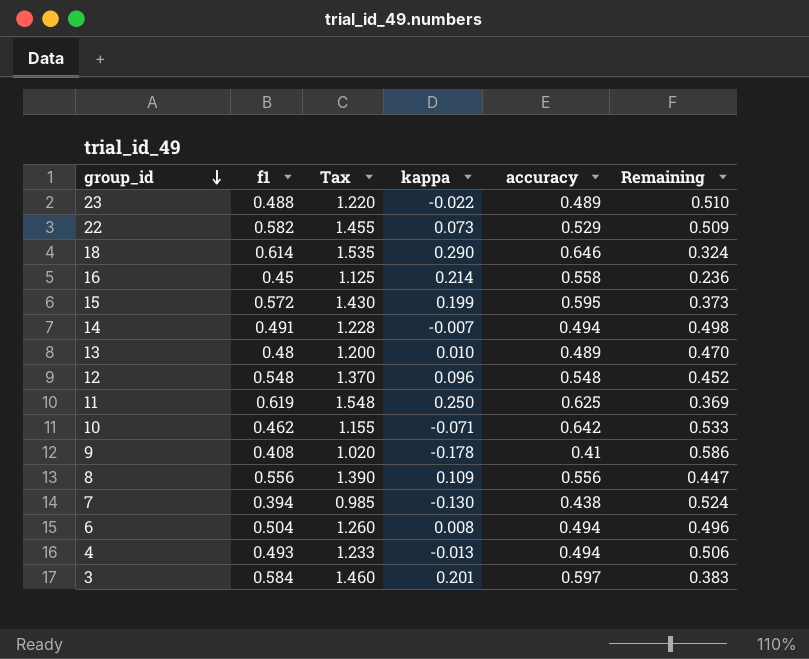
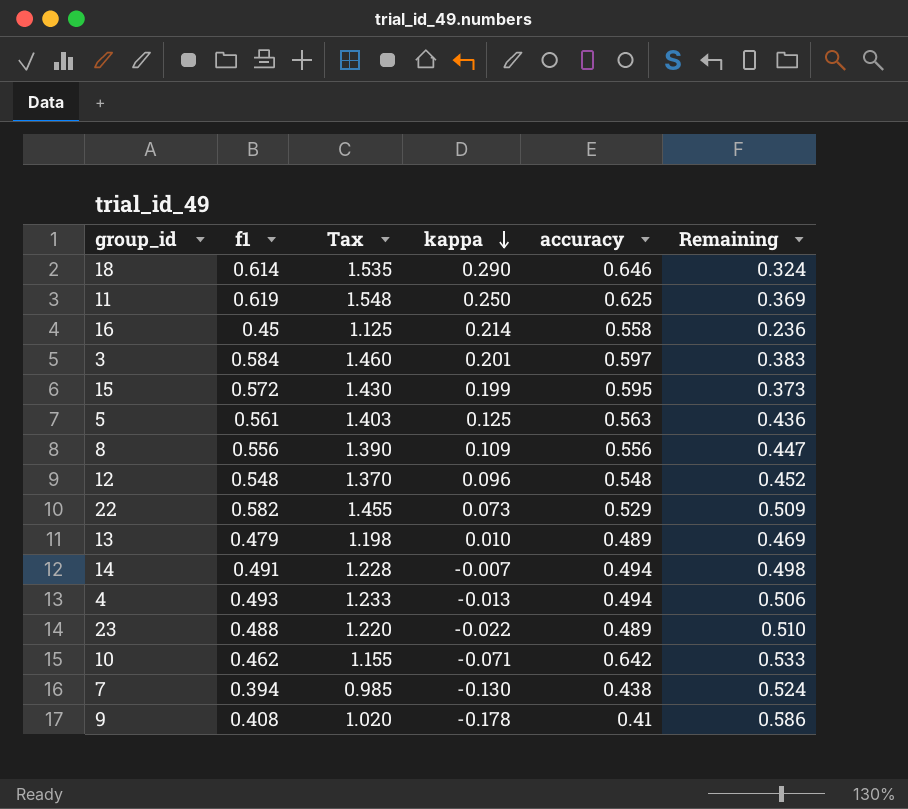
row order: group_id descending -> kappa descending
row 6: 0.504 | 1.260 | 0.008 | 0.494 | 0.496 -> none
row 5: none -> 0.561 | 1.403 | 0.125 | 0.563 | 0.436
13 | f1: 0.48 -> 0.479
13 | Tax: 1.200 -> 1.198
13 | Remaining: 0.470 -> 0.469

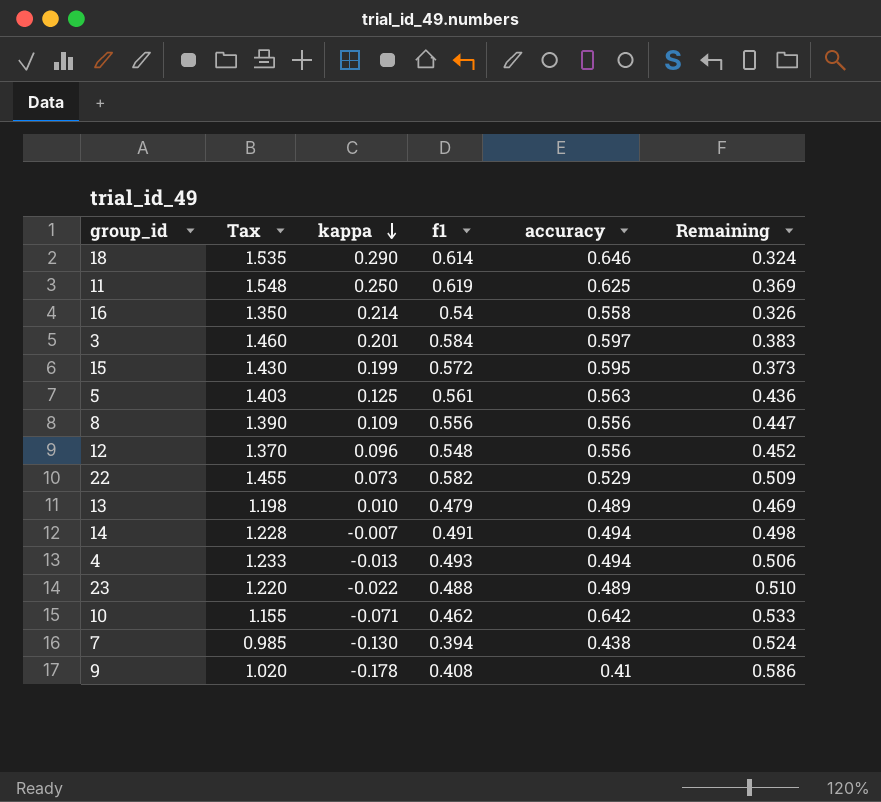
column f1 | position: 2 -> 4
16 | Tax: 1.125 -> 1.350
16 | f1: 0.45 -> 0.54
16 | Remaining: 0.236 -> 0.326
12 | accuracy: 0.548 -> 0.556

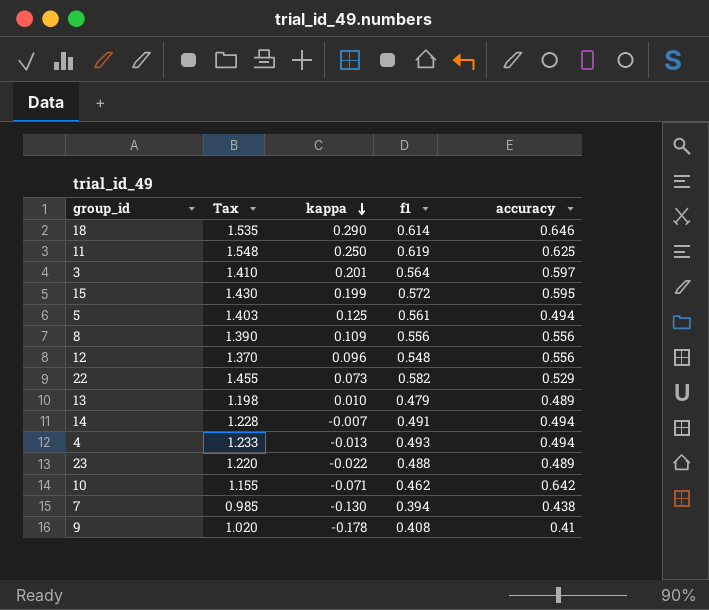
column Remaining | formula: [f1] - [kappa] -> none
row 16: 1.350 | 0.214 | 0.54 | 0.558 | 0.326 -> none
3 | Tax: 1.460 -> 1.410
3 | f1: 0.584 -> 0.564
5 | accuracy: 0.563 -> 0.494

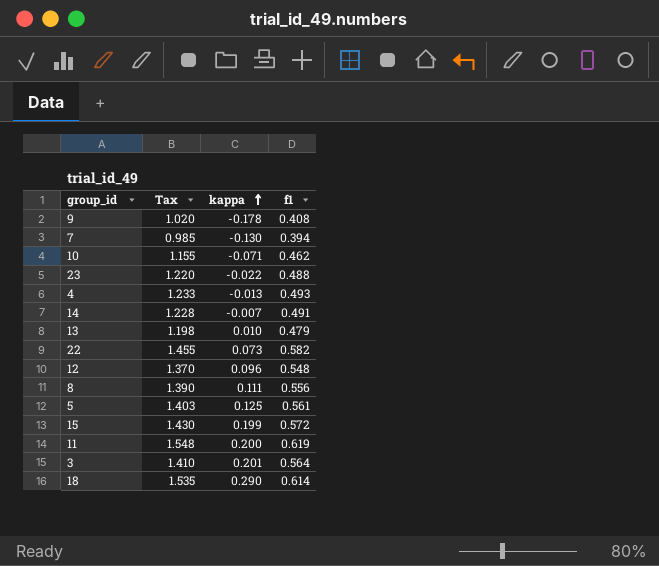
row order: kappa descending -> kappa ascending
column accuracy | position: 5 -> none
8 | kappa: 0.109 -> 0.111
11 | kappa: 0.250 -> 0.200

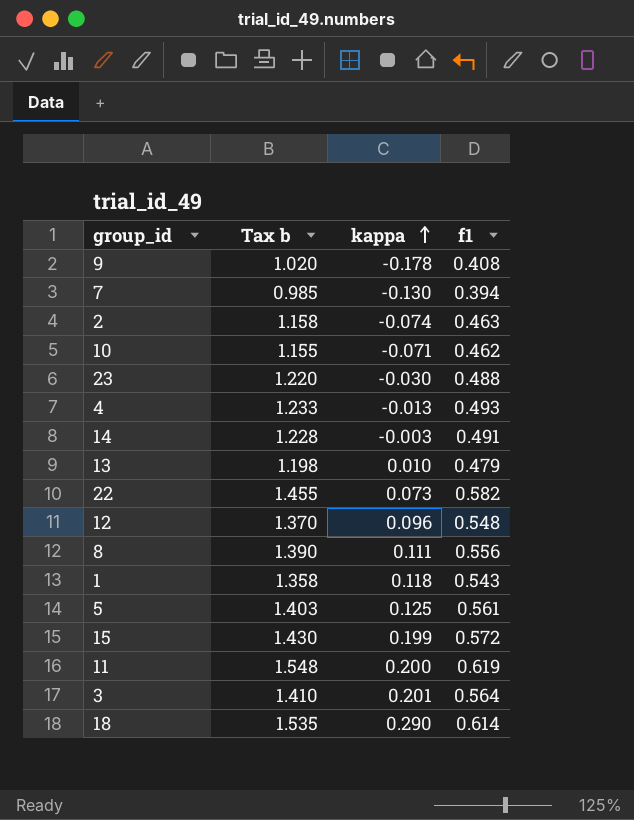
column name: Tax -> Tax b
row 2: none -> 1.158 | -0.074 | 0.463
23 | kappa: -0.022 -> -0.030
14 | kappa: -0.007 -> -0.003
row 1: none -> 1.358 | 0.118 | 0.543

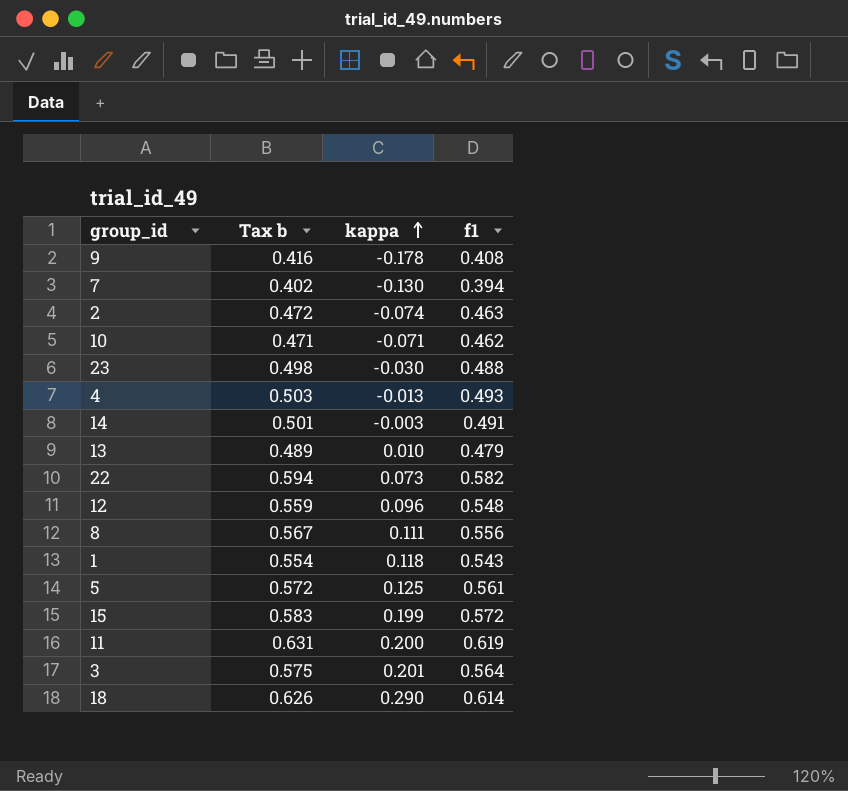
column Tax b | formula: [f1] * 2.5 -> [f1] * 1.02

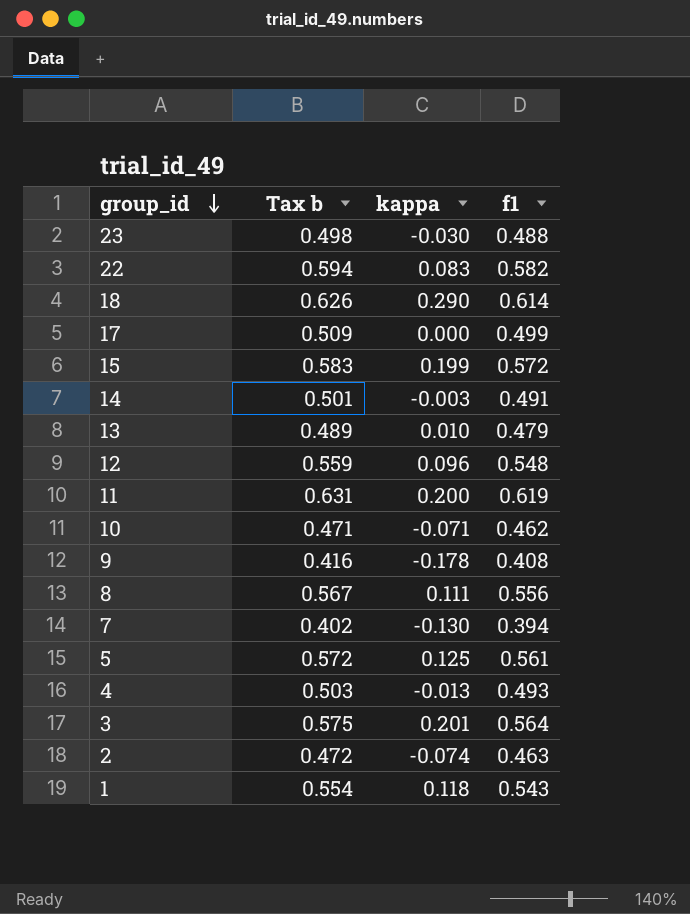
row order: kappa ascending -> group_id descending
22 | kappa: 0.073 -> 0.083
row 17: none -> 0.509 | 0.000 | 0.499

